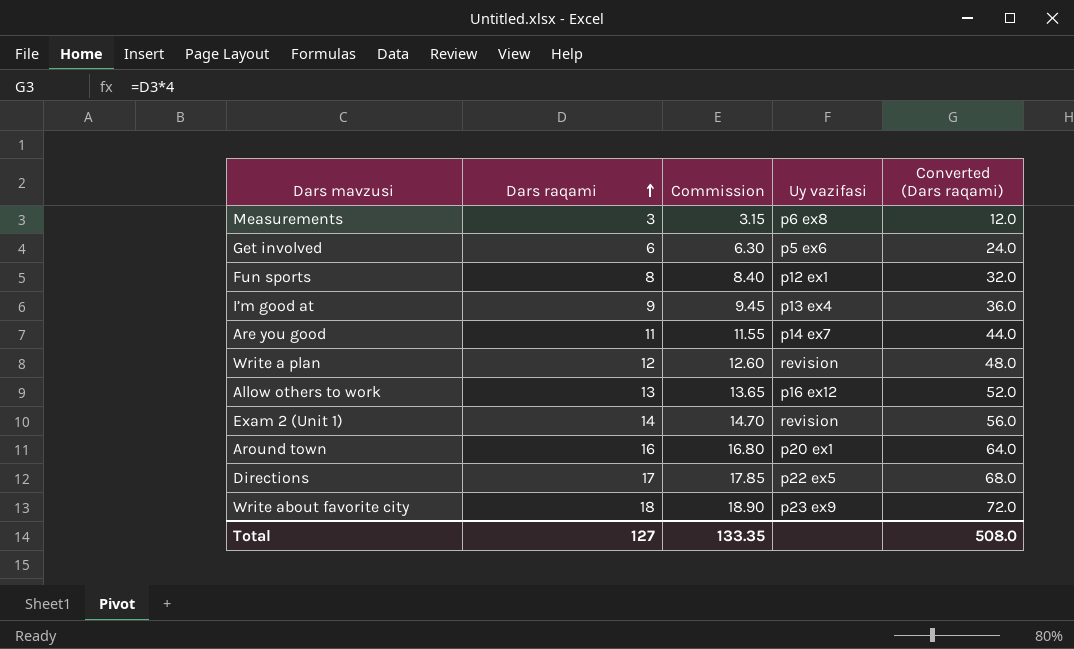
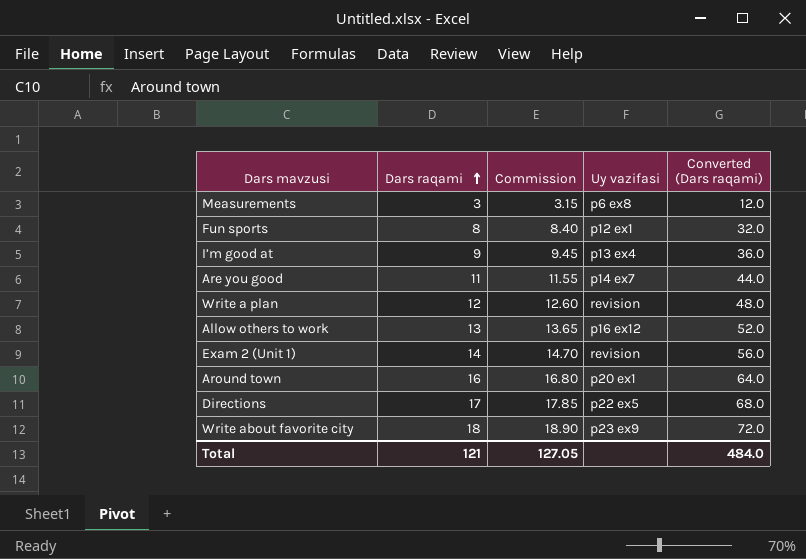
row Get involved: 6 | 6.30 | p5 ex6 | 24.0 -> none
Total | Dars raqami: 127 -> 121
Total | Commission: 133.35 -> 127.05
Total | Converted (Dars raqami): 508.0 -> 484.0

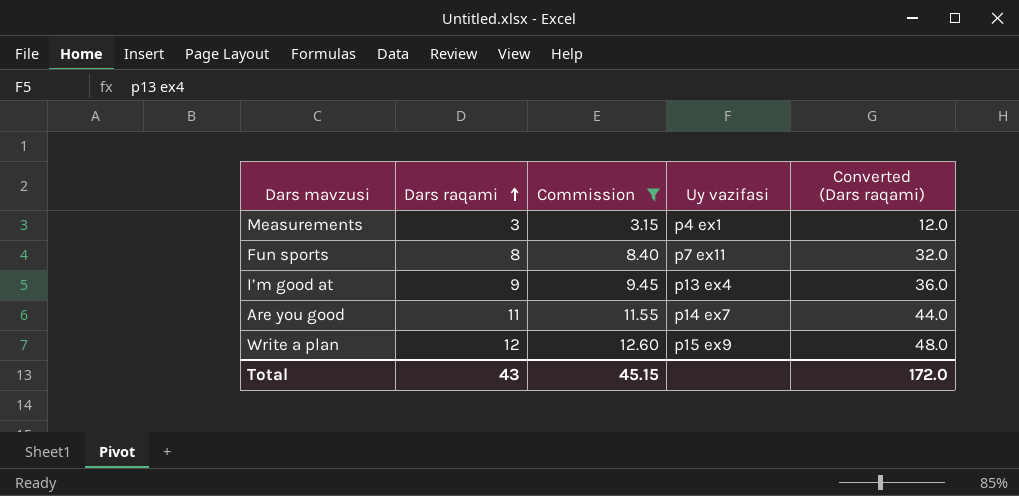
filter: none -> Commission <= 12.60
Measurements | Uy vazifasi: p6 ex8 -> p4 ex1
Fun sports | Uy vazifasi: p12 ex1 -> p7 ex11
Write a plan | Uy vazifasi: revision -> p15 ex9
Total | Dars raqami: 121 -> 43
Total | Commission: 127.05 -> 45.15
Total | Converted (Dars raqami): 484.0 -> 172.0

